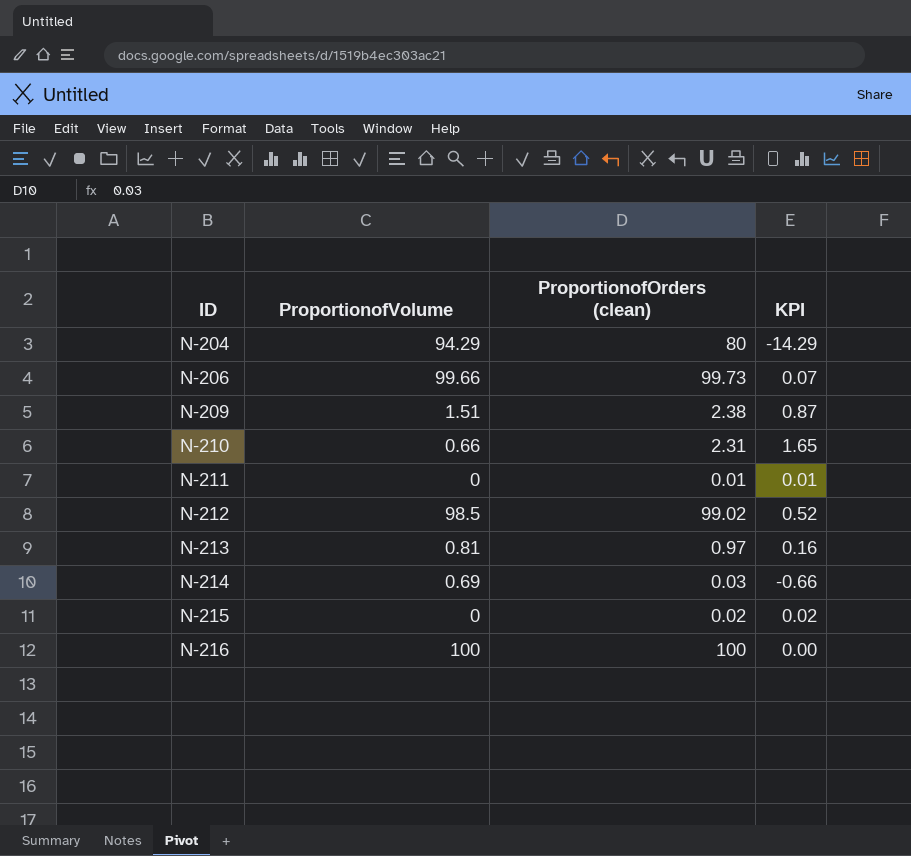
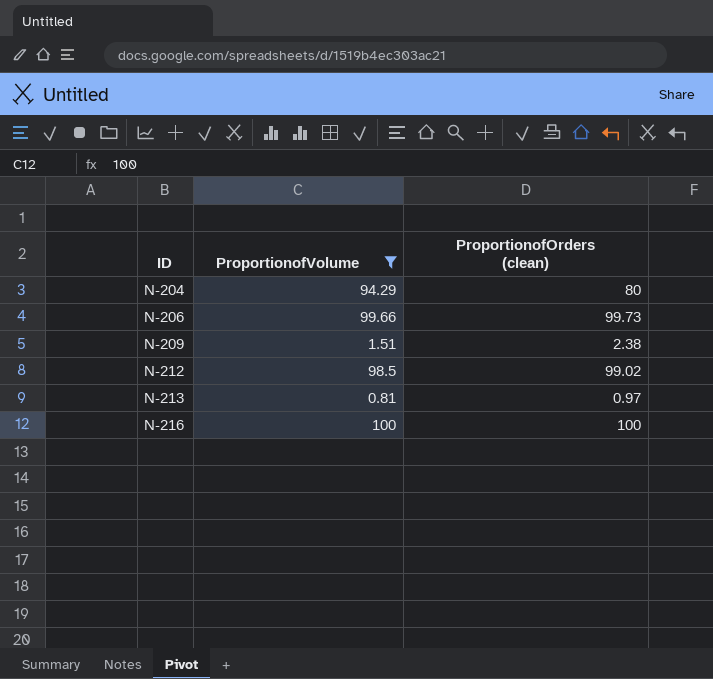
filter: none -> ProportionofVolume >= 0.81
column KPI | formula: [ProportionofOrders (clean)] - [ProportionofVolume] -> none

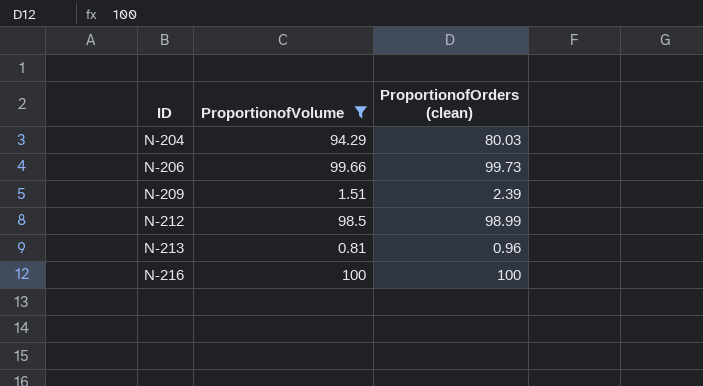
N-204 | ProportionofOrders (clean): 80 -> 80.03
N-209 | ProportionofOrders (clean): 2.38 -> 2.39
N-212 | ProportionofOrders (clean): 99.02 -> 98.99
N-213 | ProportionofOrders (clean): 0.97 -> 0.96

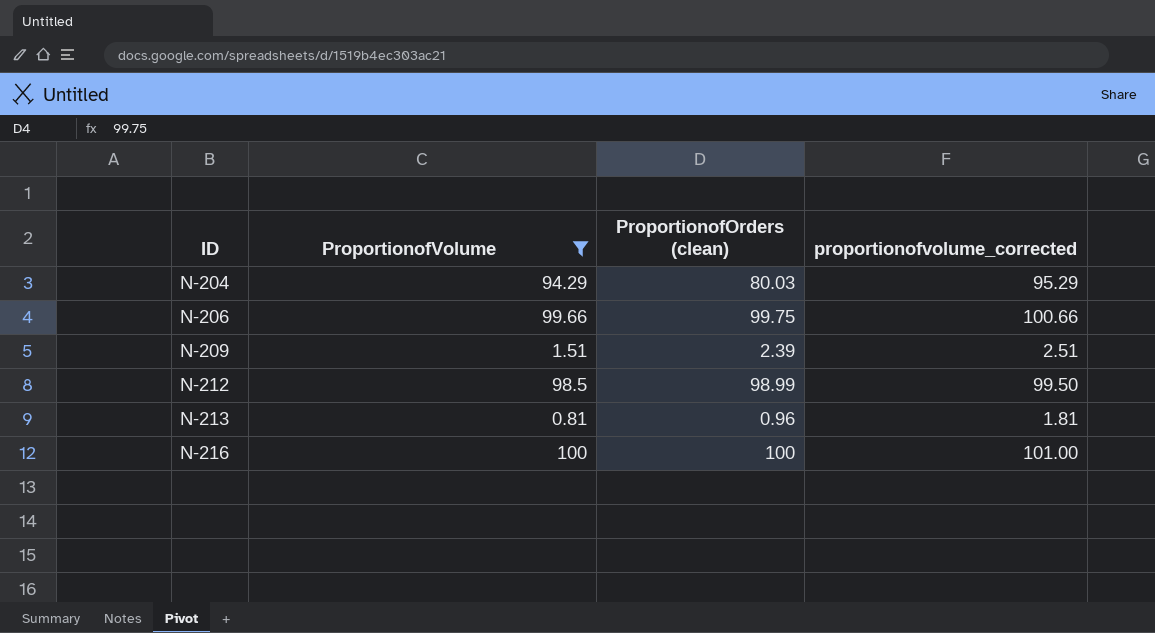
column proportionofvolume_corrected | formula: none -> [ProportionofVolume] + 1
N-206 | ProportionofOrders (clean): 99.73 -> 99.75

